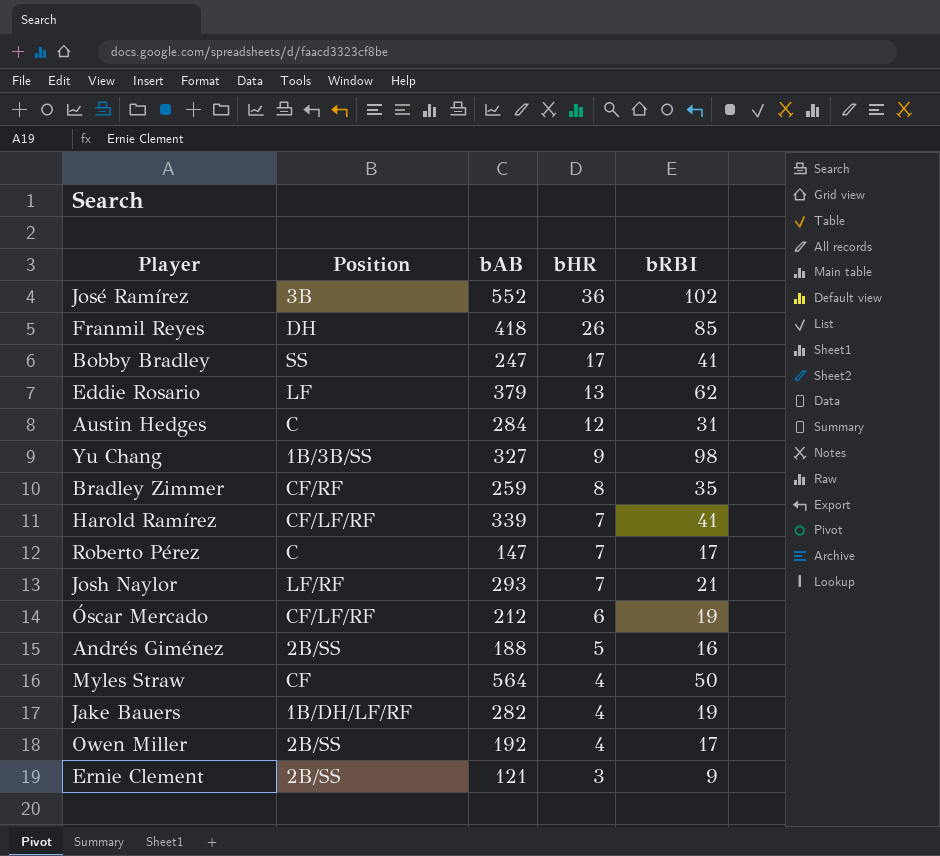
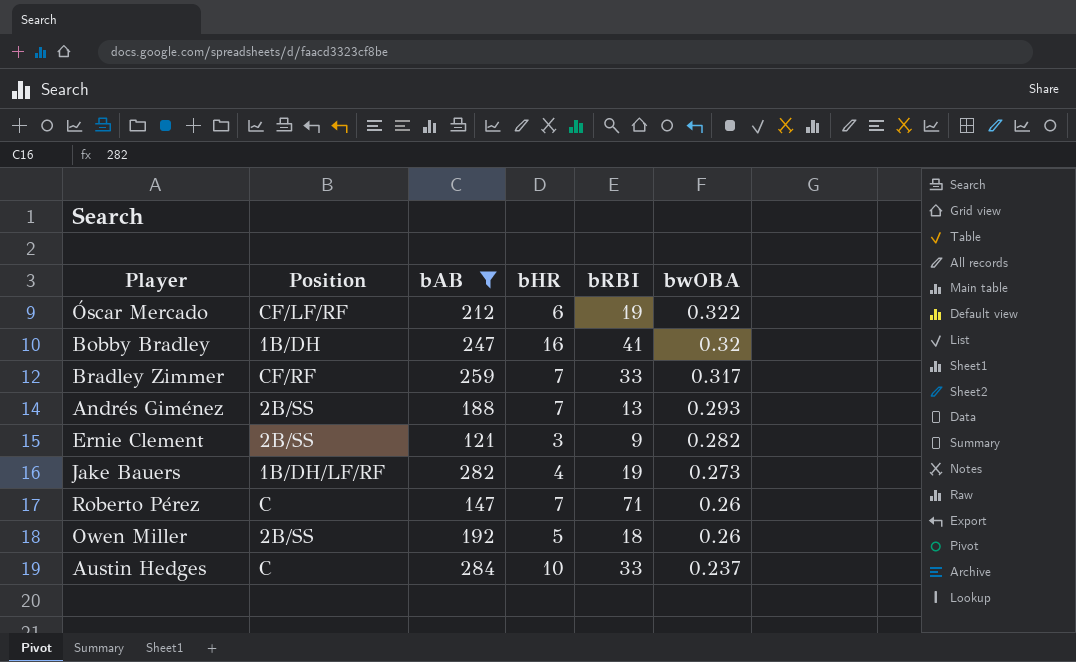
filter: none -> bAB <= 284
row order: bHR descending -> bwOBA descending
column bwOBA | position: none -> 6
Bobby Bradley | Position: SS -> 1B/DH
Bobby Bradley | bHR: 17 -> 16
Bradley Zimmer | bHR: 8 -> 7
Bradley Zimmer | bRBI: 35 -> 33
Andrés Giménez | bHR: 5 -> 7
Andrés Giménez | bRBI: 16 -> 13
Roberto Pérez | bRBI: 17 -> 71
Owen Miller | bHR: 4 -> 5
Owen Miller | bRBI: 17 -> 18
Austin Hedges | bHR: 12 -> 10
Austin Hedges | bRBI: 31 -> 33

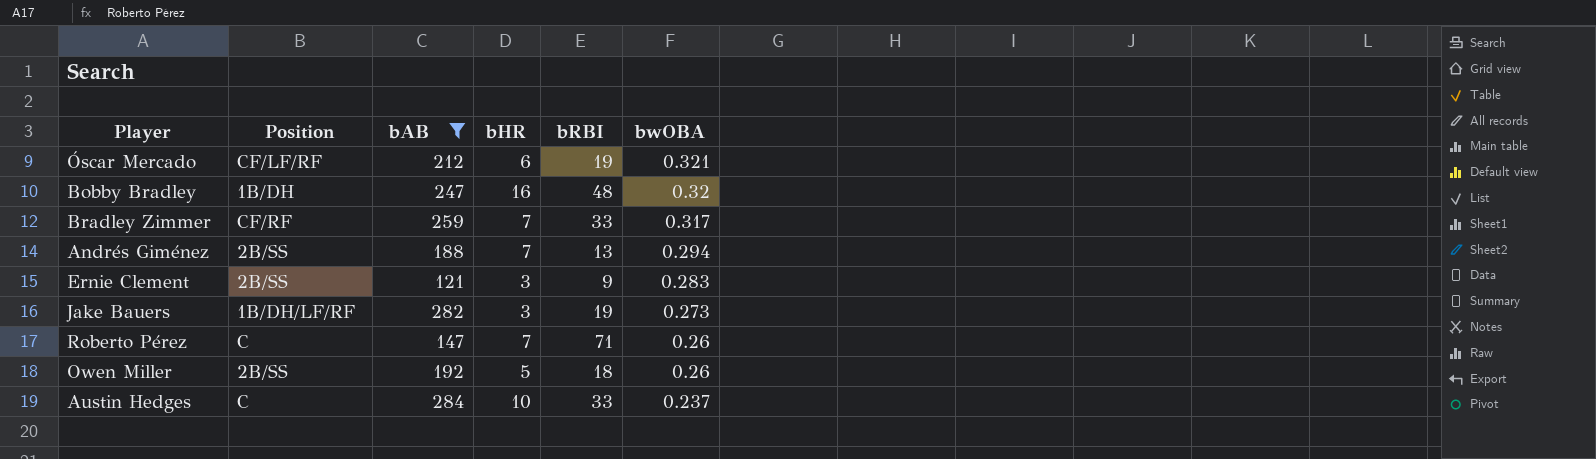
Óscar Mercado | bwOBA: 0.322 -> 0.321
Bobby Bradley | bRBI: 41 -> 48
Andrés Giménez | bwOBA: 0.293 -> 0.294
Ernie Clement | bwOBA: 0.282 -> 0.283
Jake Bauers | bHR: 4 -> 3

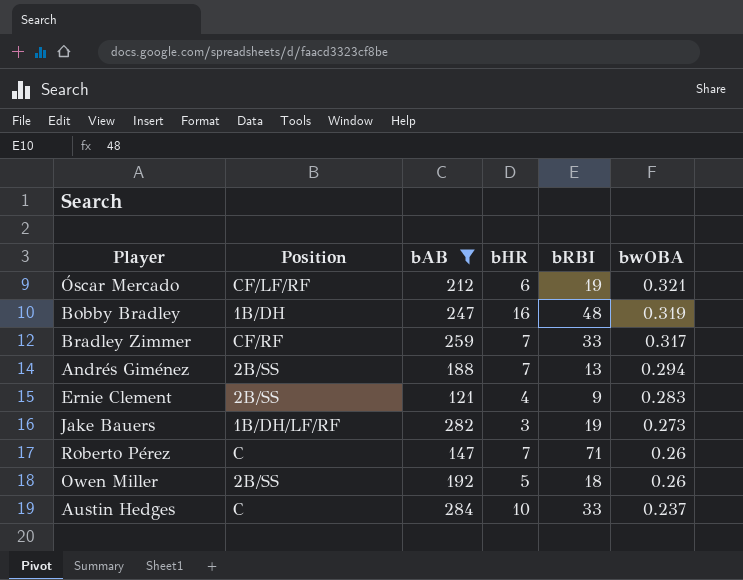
Bobby Bradley | bwOBA: 0.32 -> 0.319
Ernie Clement | bHR: 3 -> 4

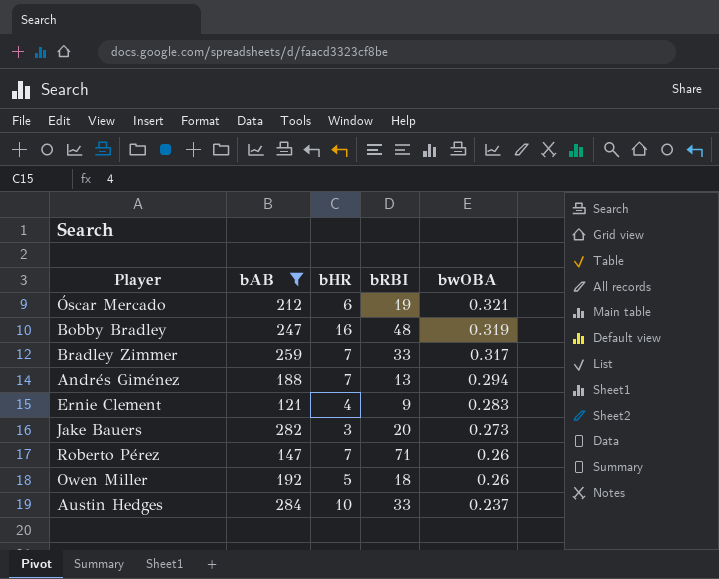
column Position | position: 2 -> none
Jake Bauers | bRBI: 19 -> 20

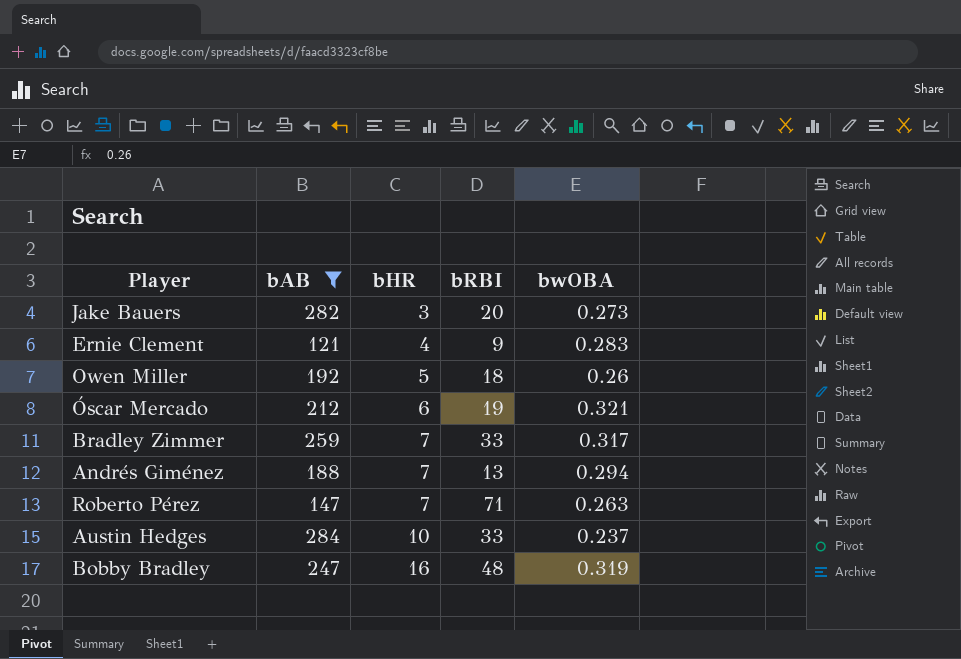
row order: bwOBA descending -> bHR ascending
Roberto Pérez | bwOBA: 0.26 -> 0.263

